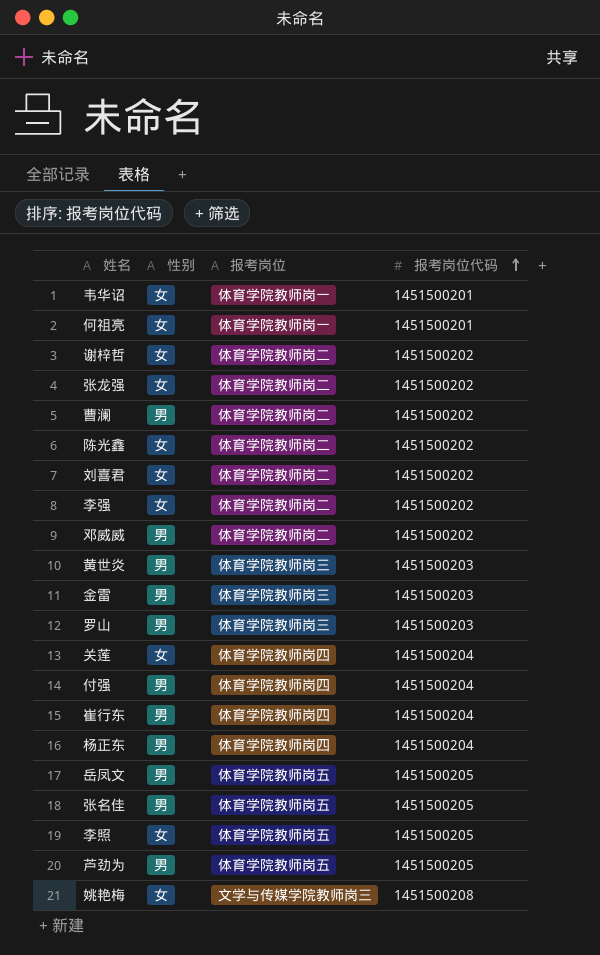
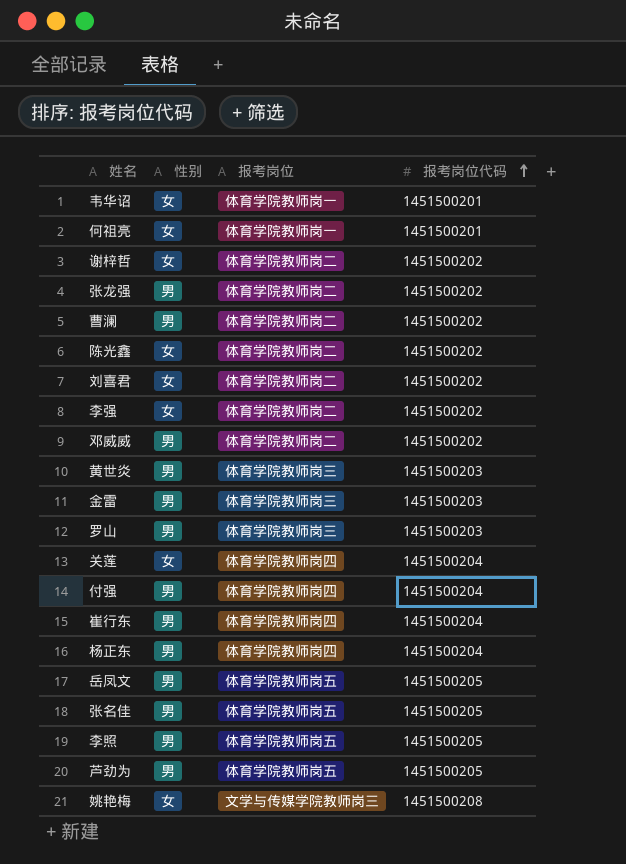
张龙强 | 性别: 女 -> 男
李照 | 性别: 女 -> 男

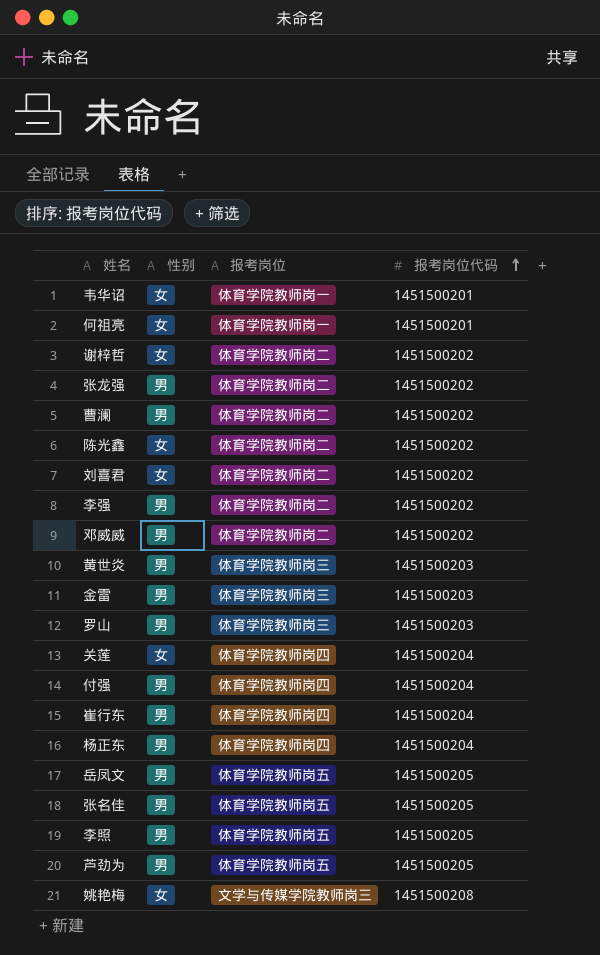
李强 | 性别: 女 -> 男

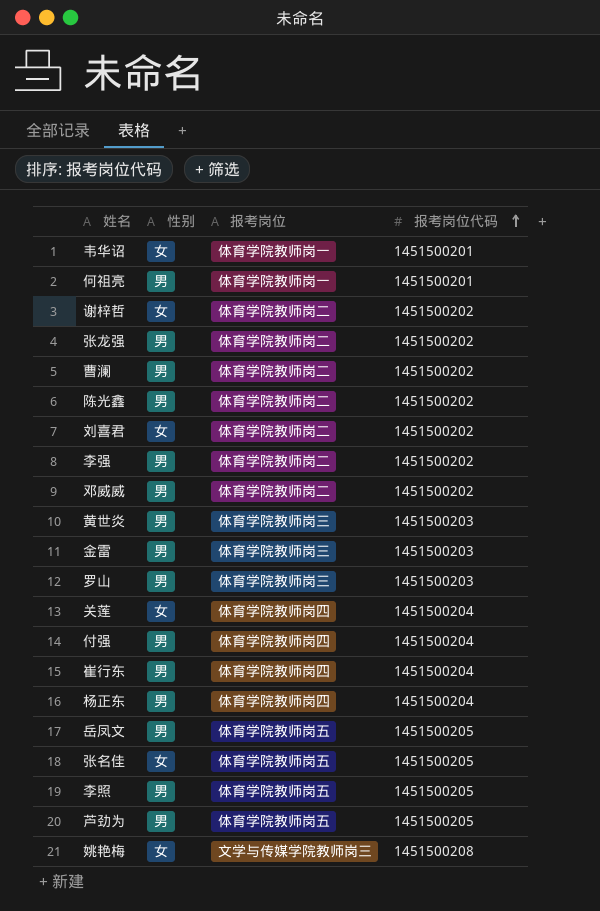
何祖亮 | 性别: 女 -> 男
陈光鑫 | 性别: 女 -> 男
张名佳 | 性别: 男 -> 女

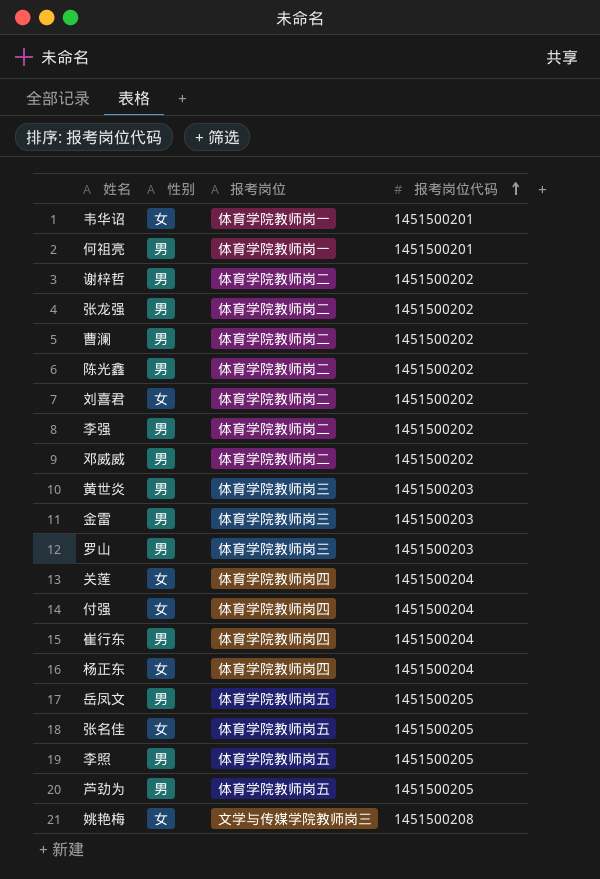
谢梓哲 | 性别: 女 -> 男
付强 | 性别: 男 -> 女
杨正东 | 性别: 男 -> 女

